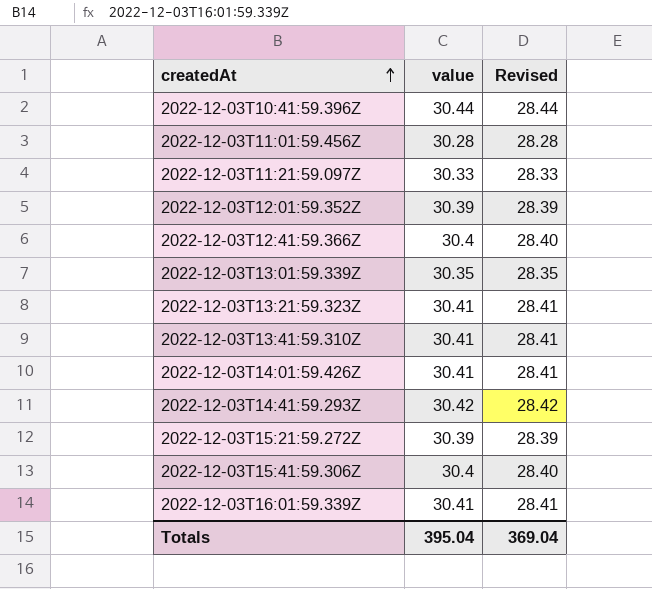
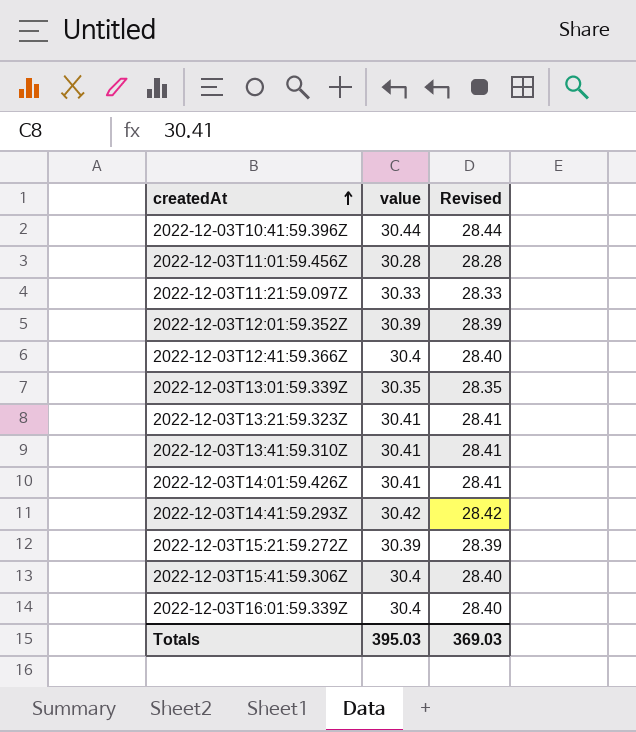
2022-12-03T16:01:59.339Z | value: 30.41 -> 30.4
2022-12-03T16:01:59.339Z | Revised: 28.41 -> 28.40
Totals | value: 395.04 -> 395.03
Totals | Revised: 369.04 -> 369.03

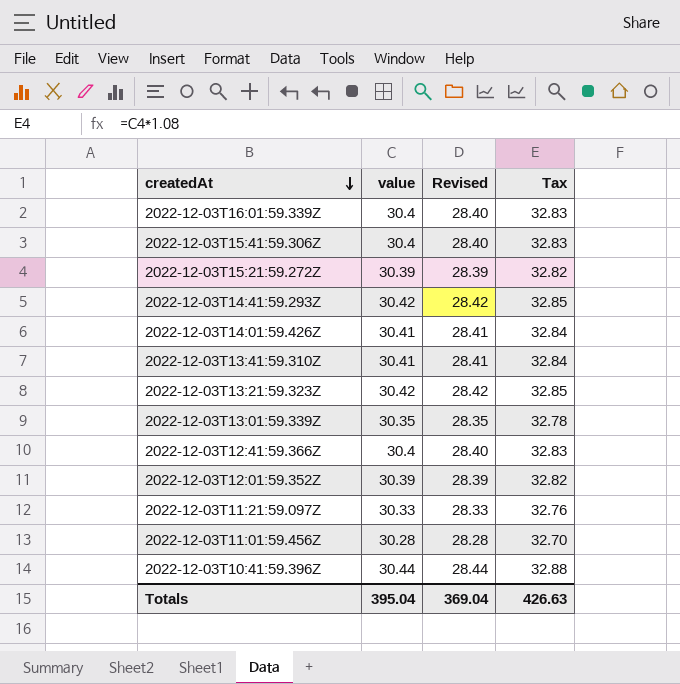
row order: createdAt ascending -> createdAt descending
column Tax | formula: none -> [value] * 1.08
2022-12-03T13:21:59.323Z | value: 30.41 -> 30.42
2022-12-03T13:21:59.323Z | Revised: 28.41 -> 28.42
Totals | value: 395.03 -> 395.04
Totals | Revised: 369.03 -> 369.04

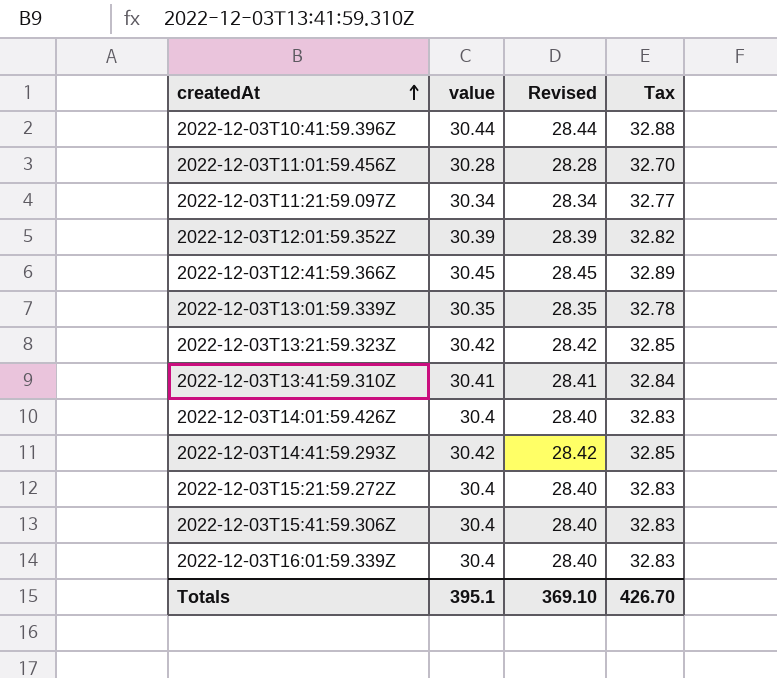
row order: createdAt descending -> createdAt ascending
2022-12-03T11:21:59.097Z | value: 30.33 -> 30.34
2022-12-03T11:21:59.097Z | Revised: 28.33 -> 28.34
2022-12-03T11:21:59.097Z | Tax: 32.76 -> 32.77
2022-12-03T12:41:59.366Z | value: 30.4 -> 30.45
2022-12-03T12:41:59.366Z | Revised: 28.40 -> 28.45
2022-12-03T12:41:59.366Z | Tax: 32.83 -> 32.89
2022-12-03T14:01:59.426Z | value: 30.41 -> 30.4
2022-12-03T14:01:59.426Z | Revised: 28.41 -> 28.40
2022-12-03T14:01:59.426Z | Tax: 32.84 -> 32.83
2022-12-03T15:21:59.272Z | value: 30.39 -> 30.4
2022-12-03T15:21:59.272Z | Revised: 28.39 -> 28.40
2022-12-03T15:21:59.272Z | Tax: 32.82 -> 32.83
Totals | value: 395.04 -> 395.1
Totals | Revised: 369.04 -> 369.10
Totals | Tax: 426.63 -> 426.70

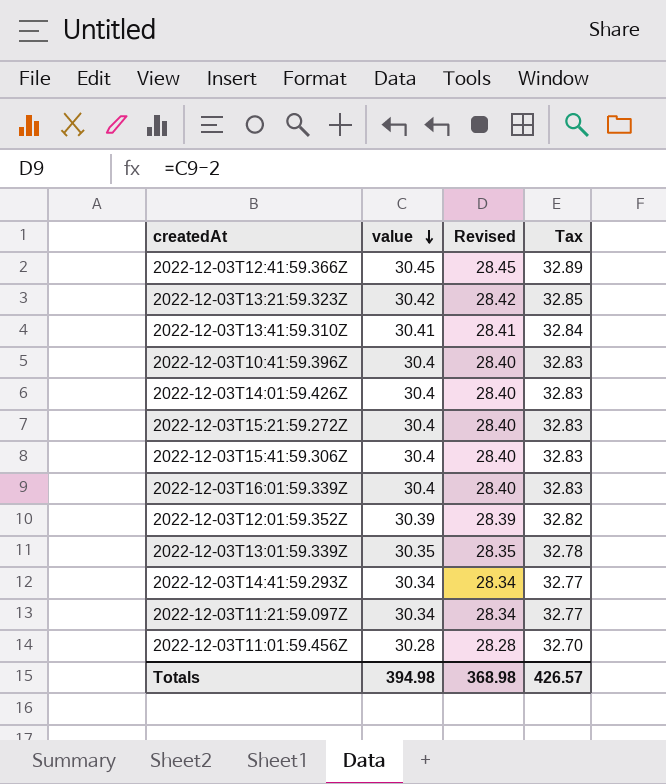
row order: createdAt ascending -> value descending
2022-12-03T10:41:59.396Z | value: 30.44 -> 30.4
2022-12-03T10:41:59.396Z | Revised: 28.44 -> 28.40
2022-12-03T10:41:59.396Z | Tax: 32.88 -> 32.83
2022-12-03T14:41:59.293Z | value: 30.42 -> 30.34
2022-12-03T14:41:59.293Z | Revised: 28.42 -> 28.34
2022-12-03T14:41:59.293Z | Tax: 32.85 -> 32.77
Totals | value: 395.1 -> 394.98
Totals | Revised: 369.10 -> 368.98
Totals | Tax: 426.70 -> 426.57

